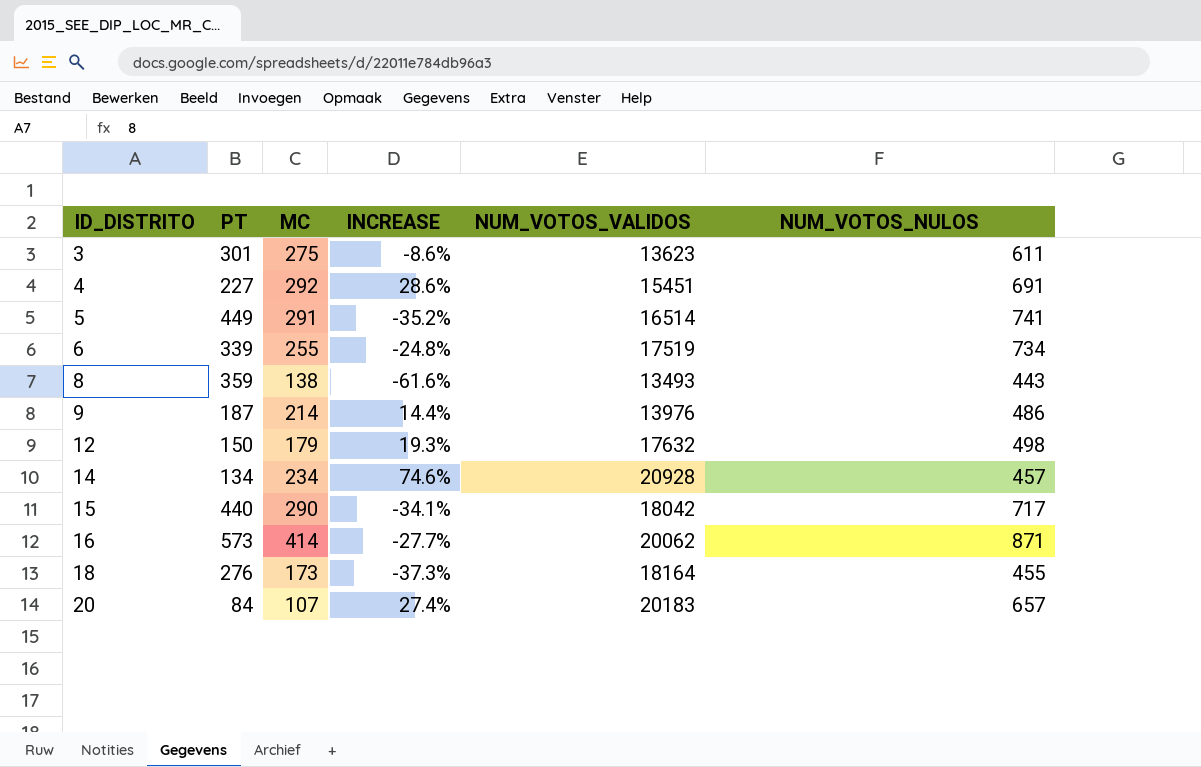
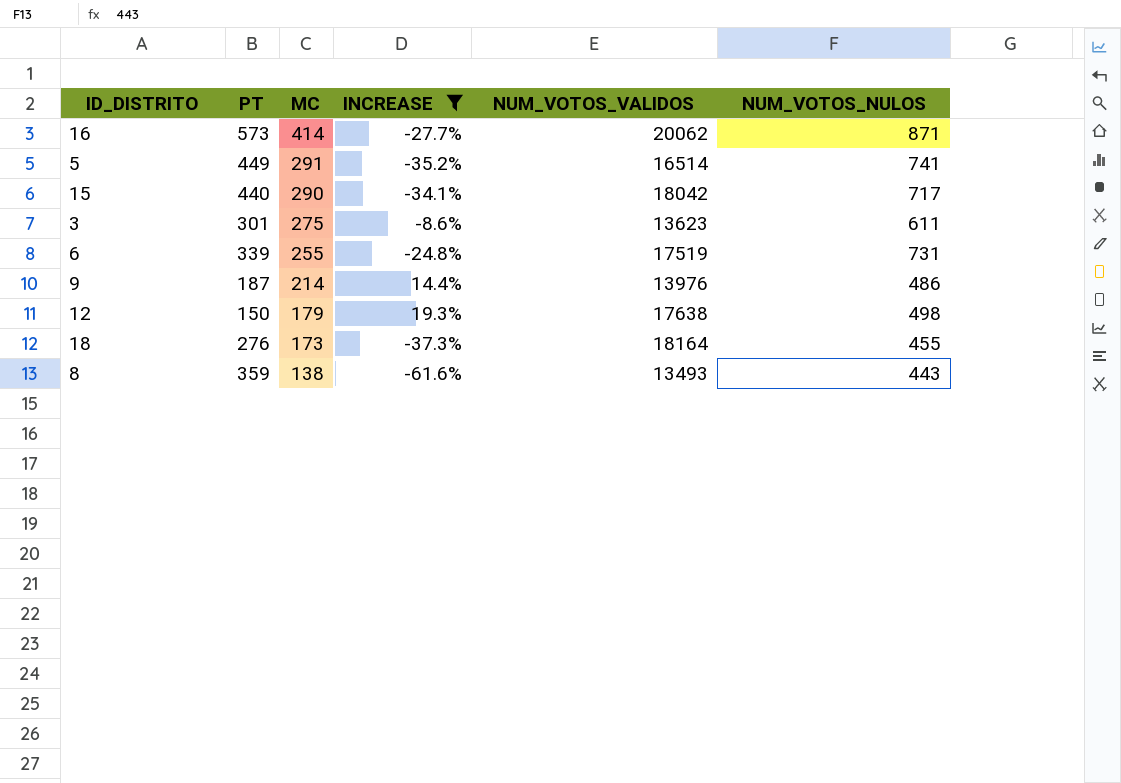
filter: none -> INCREASE <= 19.3%
row order: ID_DISTRITO ascending -> MC descending
6 | NUM_VOTOS_NULOS: 734 -> 731
12 | NUM_VOTOS_VALIDOS: 17632 -> 17638

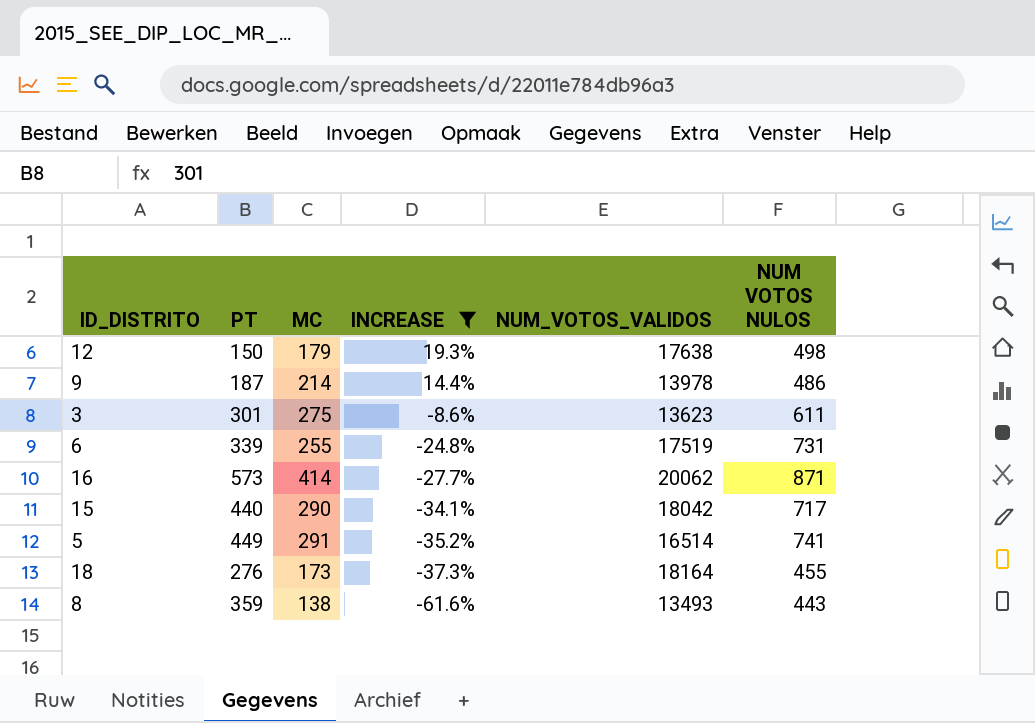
row order: MC descending -> INCREASE descending
column name: NUM_VOTOS_NULOS -> NUM VOTOS NULOS
9 | NUM_VOTOS_VALIDOS: 13976 -> 13978

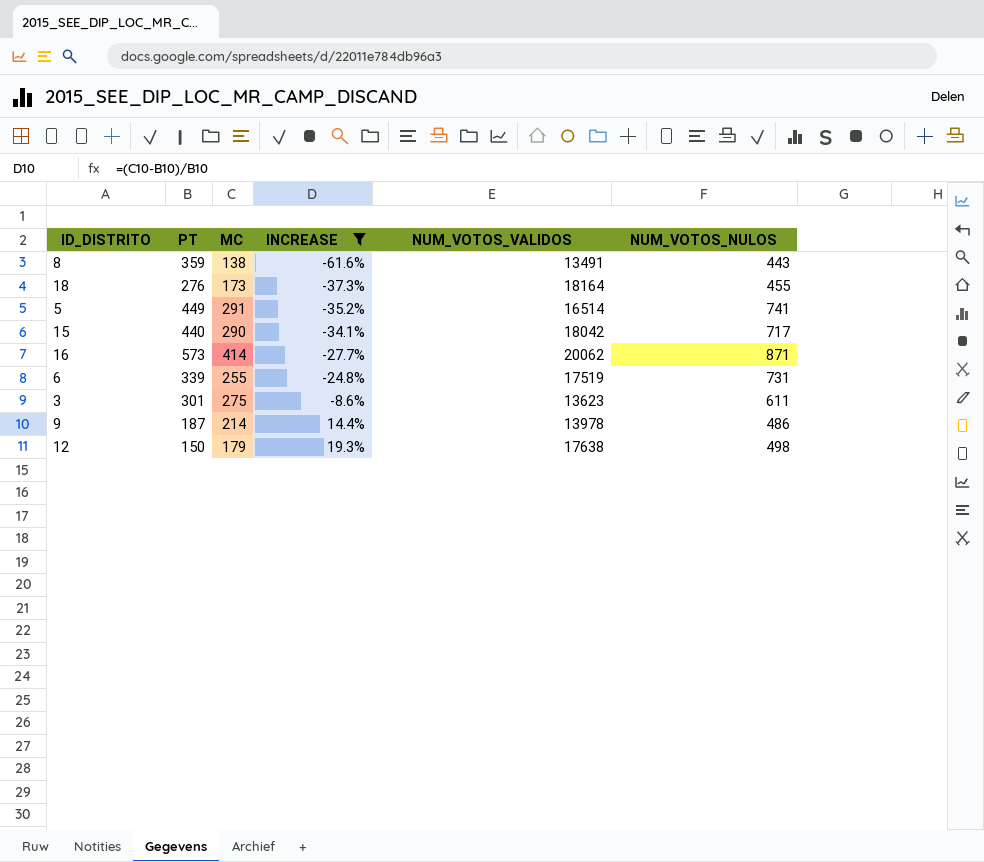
row order: INCREASE descending -> INCREASE ascending
column name: NUM VOTOS NULOS -> NUM_VOTOS_NULOS
8 | NUM_VOTOS_VALIDOS: 13493 -> 13491

